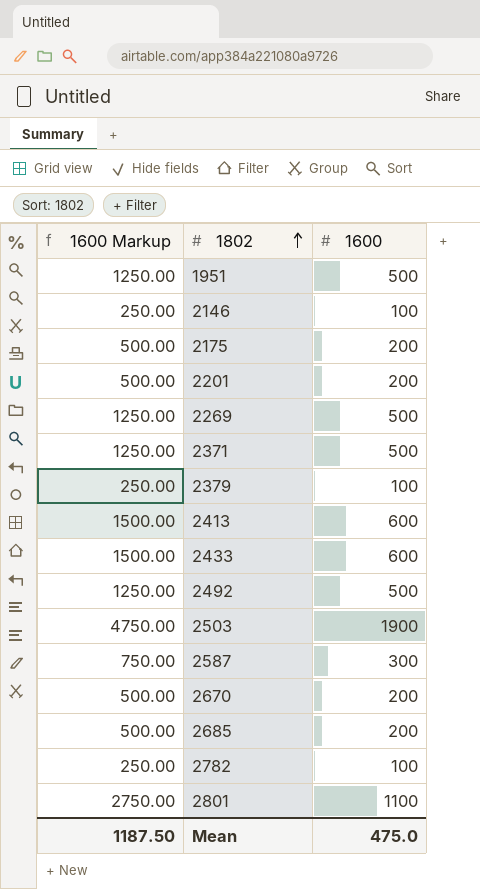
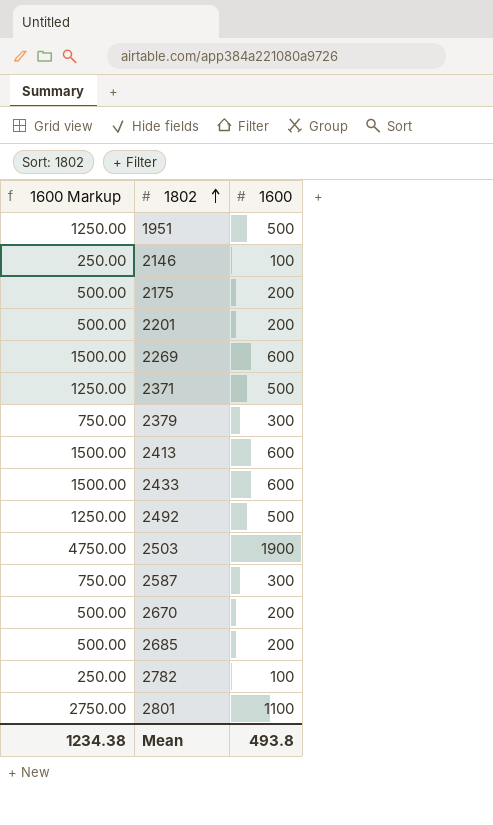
2269 | 1600 Markup: 1250.00 -> 1500.00
2269 | 1600: 500 -> 600
2379 | 1600 Markup: 250.00 -> 750.00
2379 | 1600: 100 -> 300
Mean | 1600 Markup: 1187.50 -> 1234.38
Mean | 1600: 475.0 -> 493.8

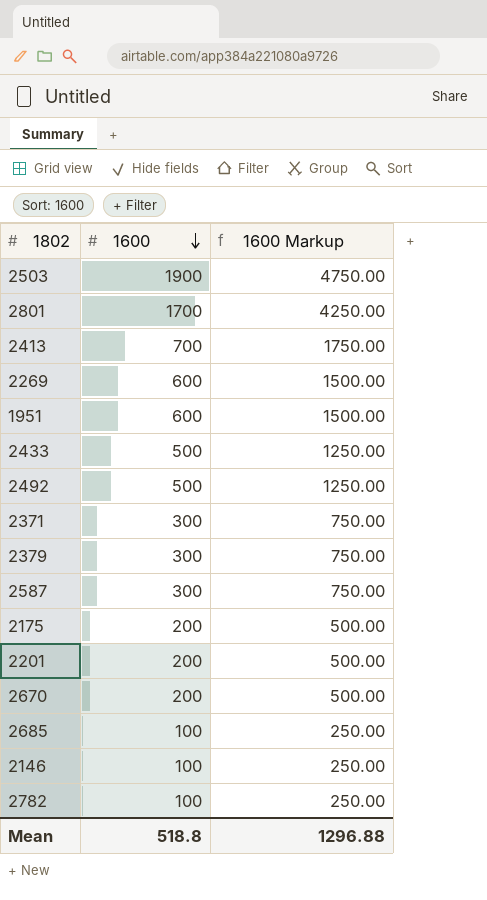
row order: 1802 ascending -> 1600 descending
column 1600 Markup | position: 1 -> 3
2801 | 1600: 1100 -> 1700
2801 | 1600 Markup: 2750.00 -> 4250.00
2413 | 1600: 600 -> 700
2413 | 1600 Markup: 1500.00 -> 1750.00
1951 | 1600: 500 -> 600
1951 | 1600 Markup: 1250.00 -> 1500.00
2433 | 1600: 600 -> 500
2433 | 1600 Markup: 1500.00 -> 1250.00
2371 | 1600: 500 -> 300
2371 | 1600 Markup: 1250.00 -> 750.00
2685 | 1600: 200 -> 100
2685 | 1600 Markup: 500.00 -> 250.00
Mean | 1600: 493.8 -> 518.8
Mean | 1600 Markup: 1234.38 -> 1296.88

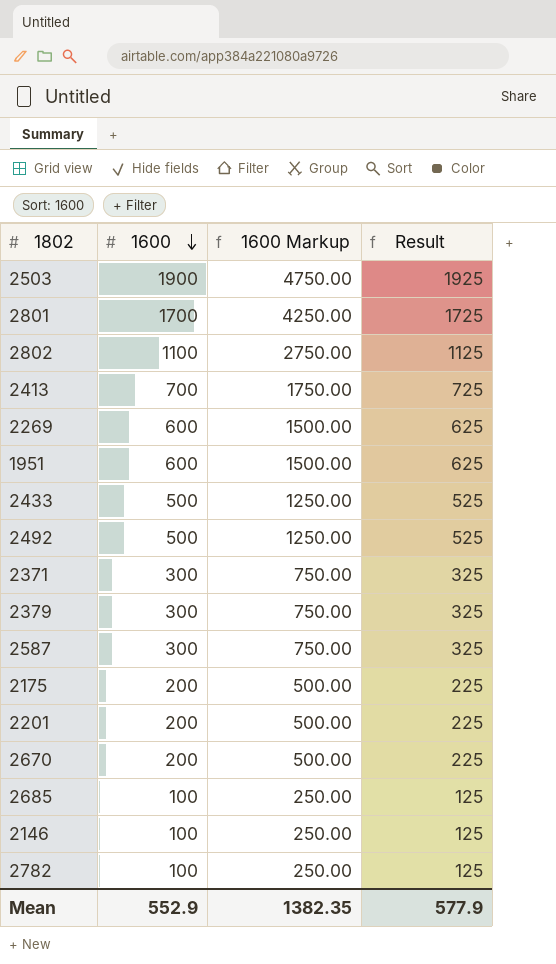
column Result | formula: none -> [1600] + 25
row 2802: none -> 1100 | 2750.00 | 1125
Mean | 1600: 518.8 -> 552.9
Mean | 1600 Markup: 1296.88 -> 1382.35

